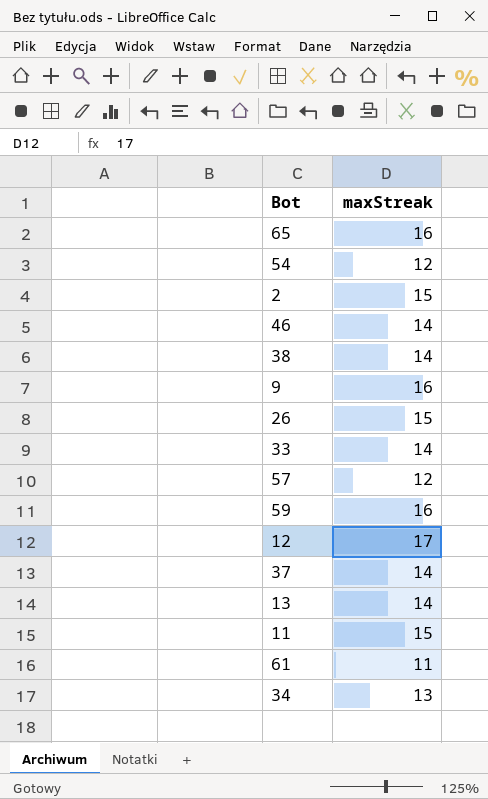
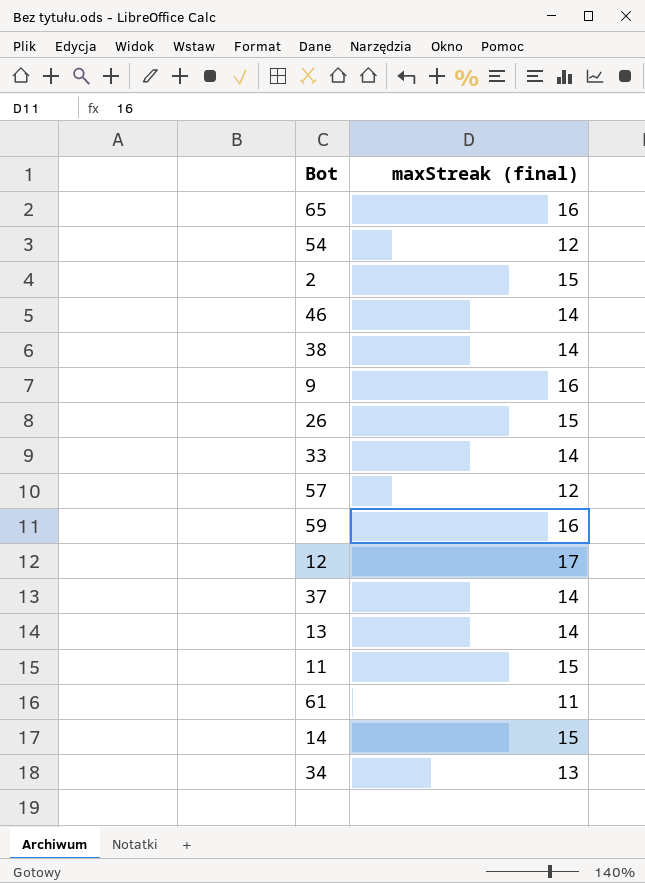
column name: maxStreak -> maxStreak (final)
row 14: none -> 15

